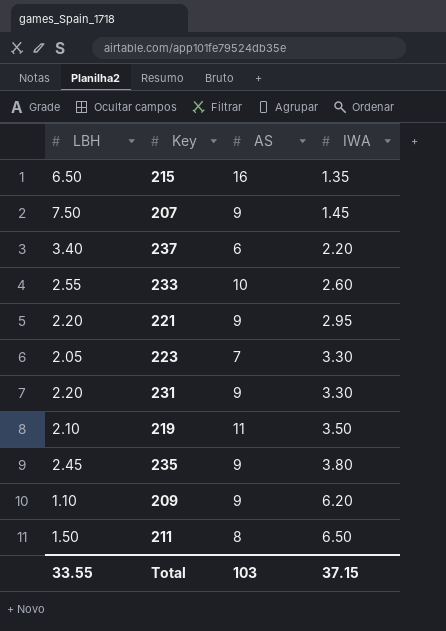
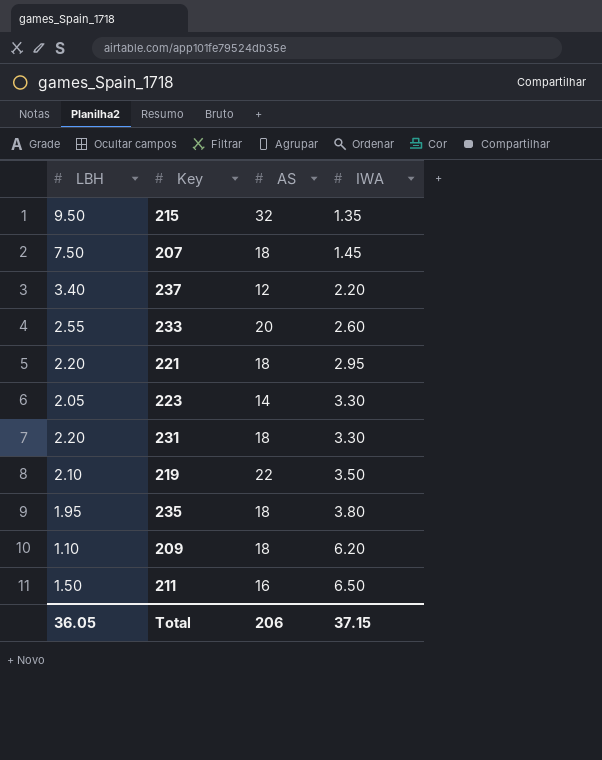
215 | LBH: 6.50 -> 9.50
215 | AS: 16 -> 32
207 | AS: 9 -> 18
237 | AS: 6 -> 12
233 | AS: 10 -> 20
221 | AS: 9 -> 18
223 | AS: 7 -> 14
231 | AS: 9 -> 18
219 | AS: 11 -> 22
235 | LBH: 2.45 -> 1.95
235 | AS: 9 -> 18
209 | AS: 9 -> 18
211 | AS: 8 -> 16
Total | LBH: 33.55 -> 36.05
Total | AS: 103 -> 206

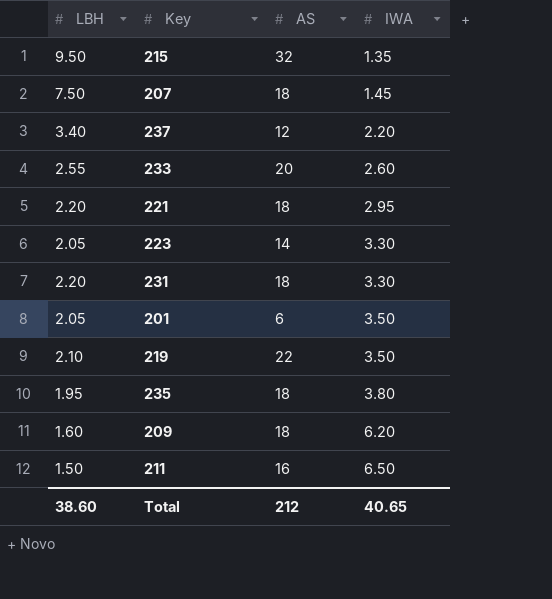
row 201: none -> 2.05 | 6 | 3.50
209 | LBH: 1.10 -> 1.60
Total | LBH: 36.05 -> 38.60
Total | AS: 206 -> 212
Total | IWA: 37.15 -> 40.65

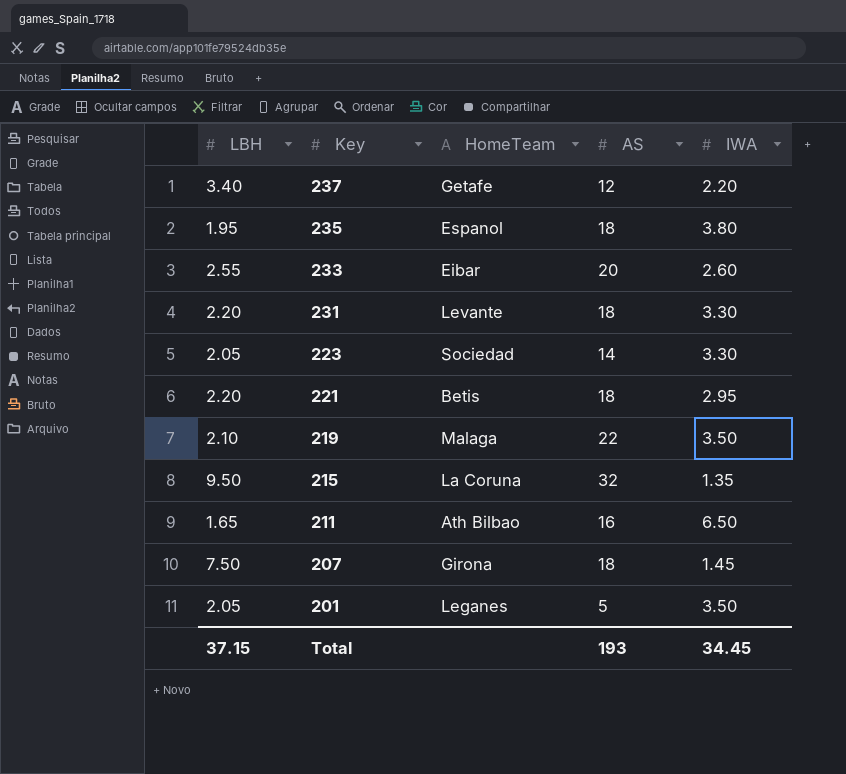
row order: IWA ascending -> Key descending
column HomeTeam | position: none -> 3
row 209: 1.60 | 18 | 6.20 -> none
211 | LBH: 1.50 -> 1.65
201 | AS: 6 -> 5
Total | LBH: 38.60 -> 37.15
Total | AS: 212 -> 193
Total | IWA: 40.65 -> 34.45

